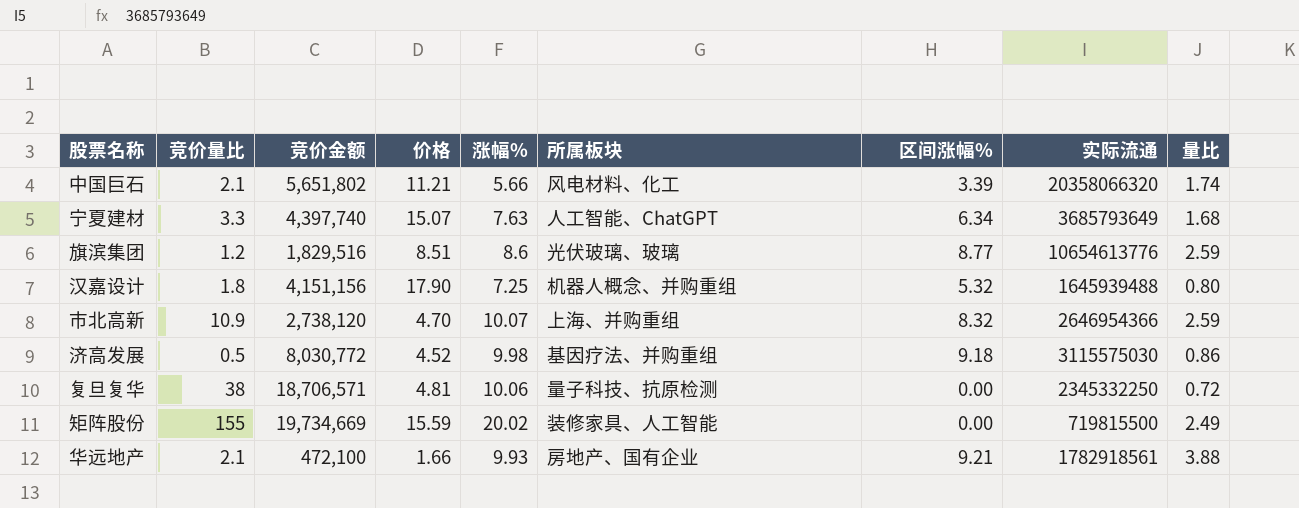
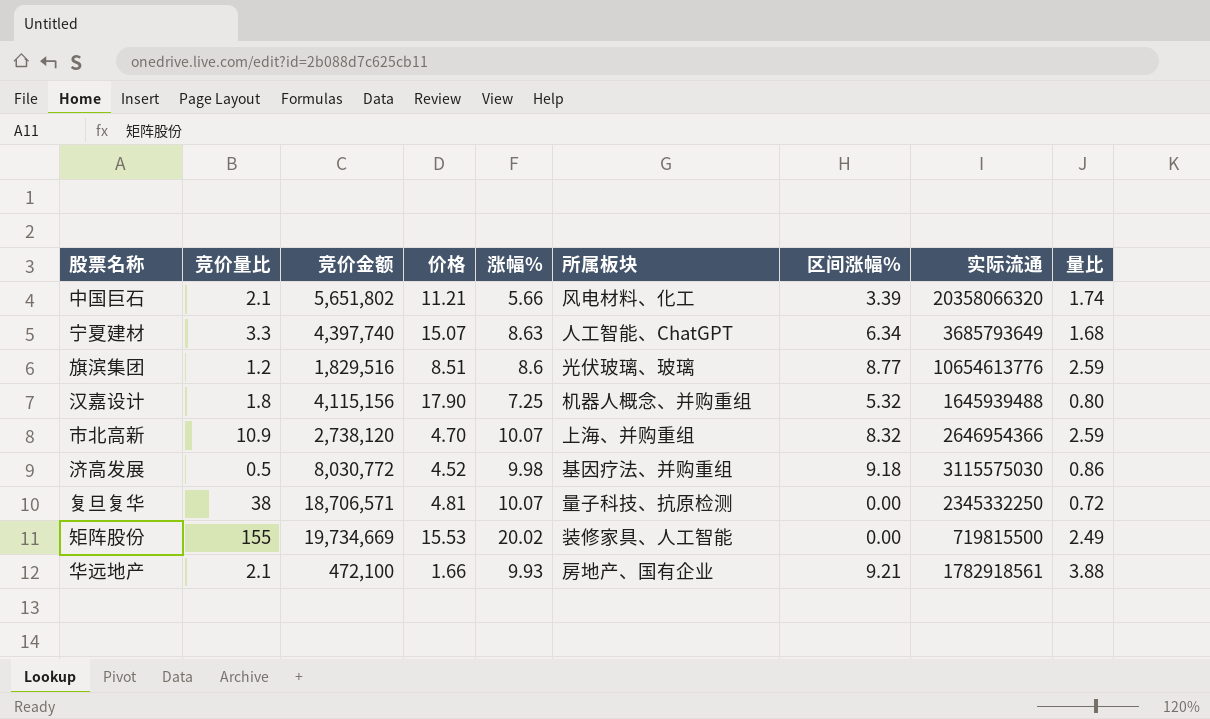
宁夏建材 | 涨幅%: 7.63 -> 8.63
汉嘉设计 | 竞价金额: 4,151,156 -> 4,115,156
复旦复华 | 涨幅%: 10.06 -> 10.07
矩阵股份 | 价格: 15.59 -> 15.53

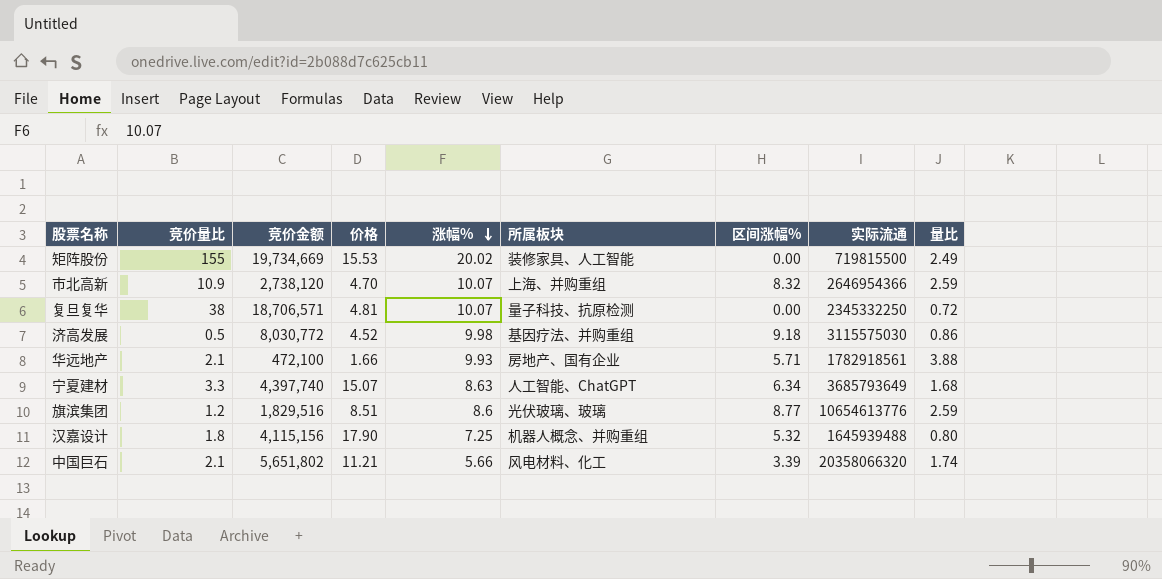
row order: none -> 涨幅% descending
华远地产 | 区间涨幅%: 9.21 -> 5.71

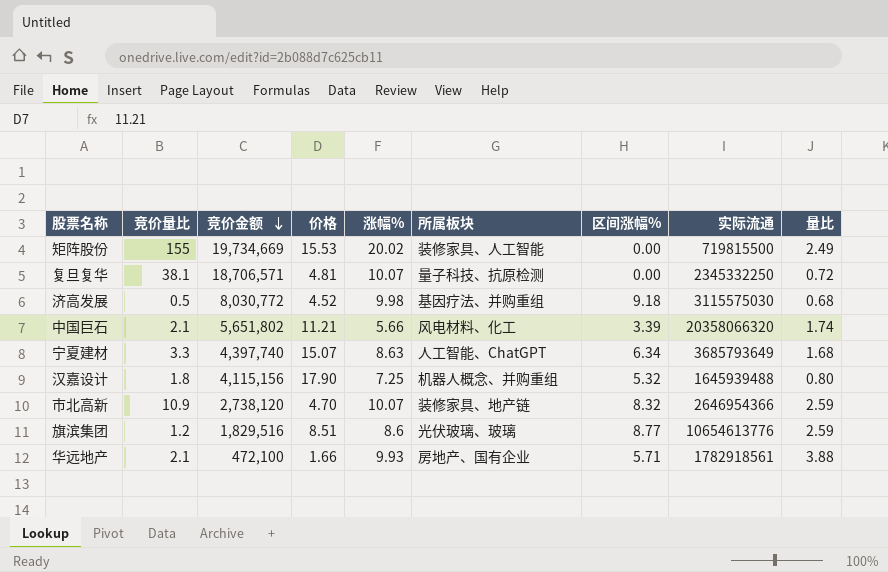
row order: 涨幅% descending -> 竞价金额 descending
复旦复华 | 竞价量比: 38 -> 38.1
济高发展 | 量比: 0.86 -> 0.68
市北高新 | 所属板块: 上海、并购重组 -> 装修家具、地产链

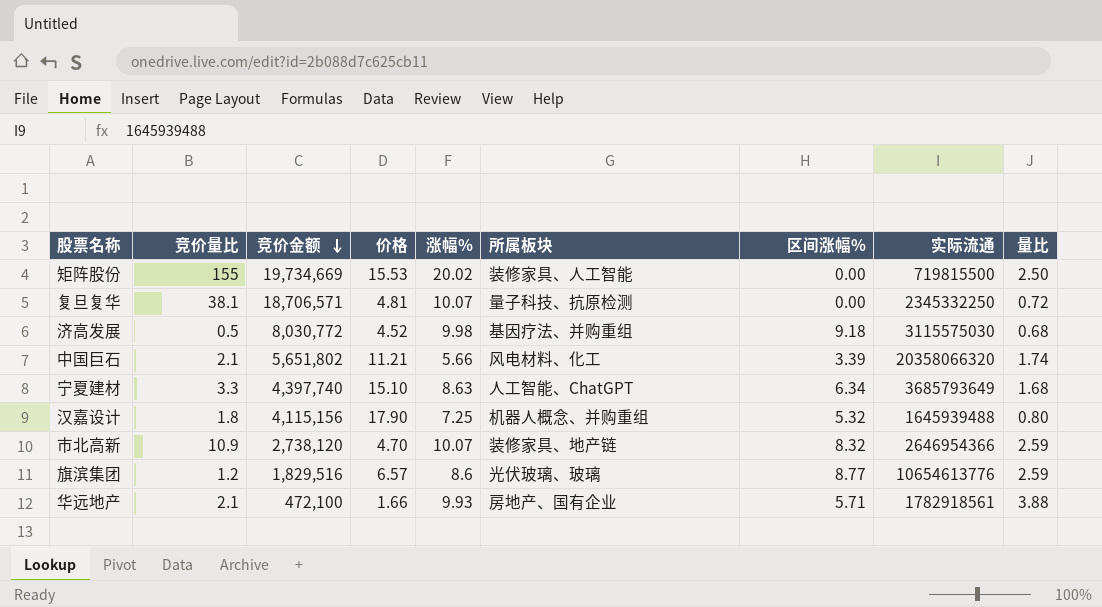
矩阵股份 | 量比: 2.49 -> 2.50
宁夏建材 | 价格: 15.07 -> 15.10
旗滨集团 | 价格: 8.51 -> 6.57

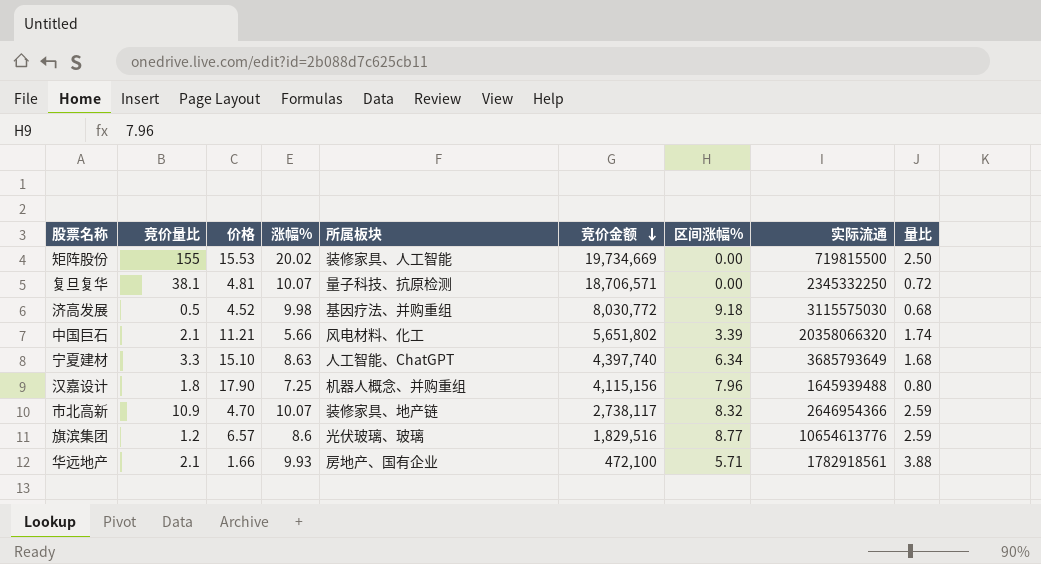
column 竞价金额 | position: 3 -> 6
汉嘉设计 | 区间涨幅%: 5.32 -> 7.96
市北高新 | 竞价金额: 2,738,120 -> 2,738,117

